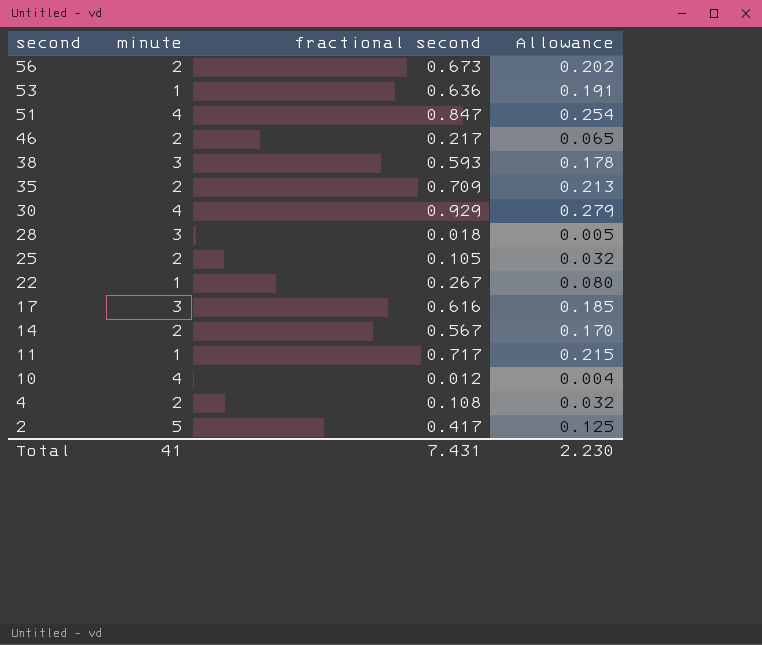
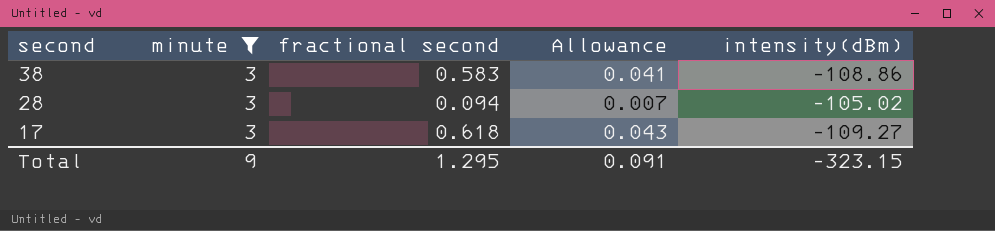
filter: none -> minute = 3
column Allowance | formula: [fractional second] * 0.3 -> [fractional second] * 0.07
column intensity(dBm) | position: none -> 5
38 | fractional second: 0.593 -> 0.583
28 | fractional second: 0.018 -> 0.094
17 | fractional second: 0.616 -> 0.618
Total | minute: 41 -> 9
Total | fractional second: 7.431 -> 1.295
Total | Allowance: 2.230 -> 0.091

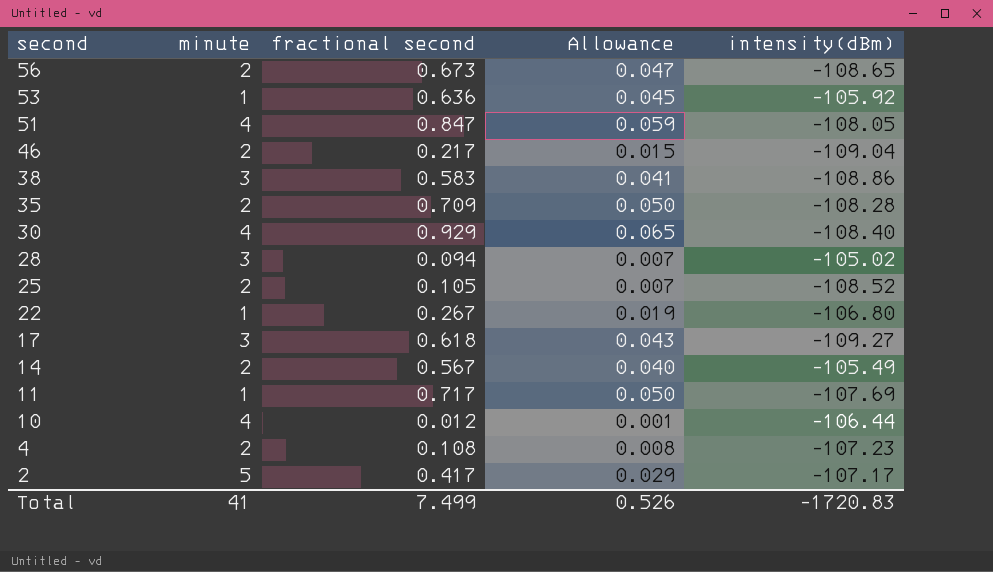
filter: minute = 3 -> none
Total | minute: 9 -> 41
Total | fractional second: 1.295 -> 7.499
Total | Allowance: 0.091 -> 0.526
Total | intensity(dBm): -323.15 -> -1720.83

